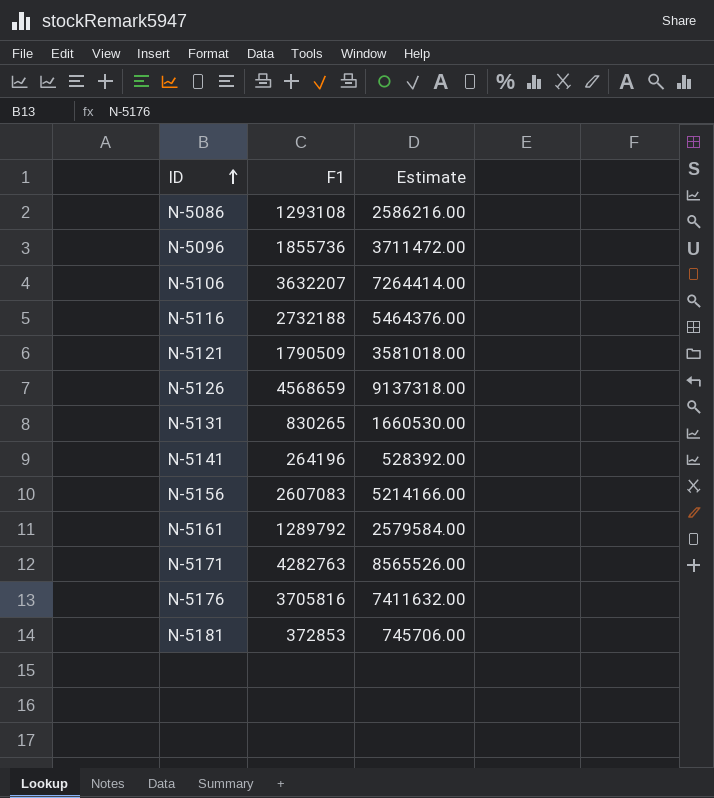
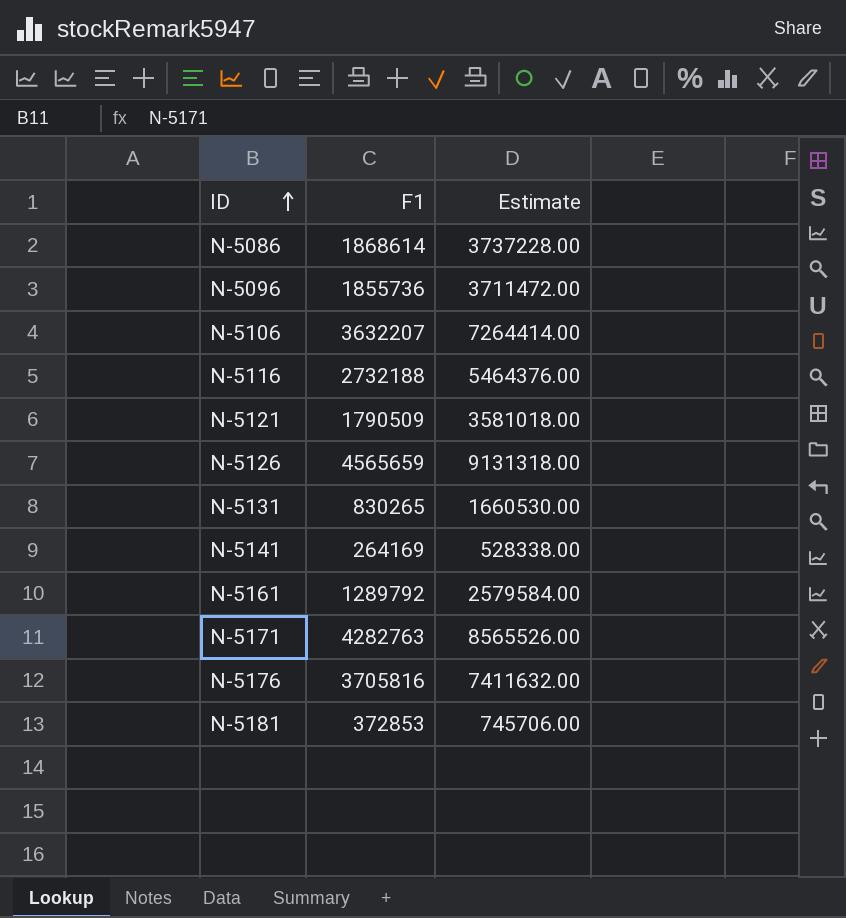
row N-5156: 2607083 | 5214166.00 -> none
N-5086 | F1: 1293108 -> 1868614
N-5086 | Estimate: 2586216.00 -> 3737228.00
N-5126 | F1: 4568659 -> 4565659
N-5126 | Estimate: 9137318.00 -> 9131318.00
N-5141 | F1: 264196 -> 264169
N-5141 | Estimate: 528392.00 -> 528338.00

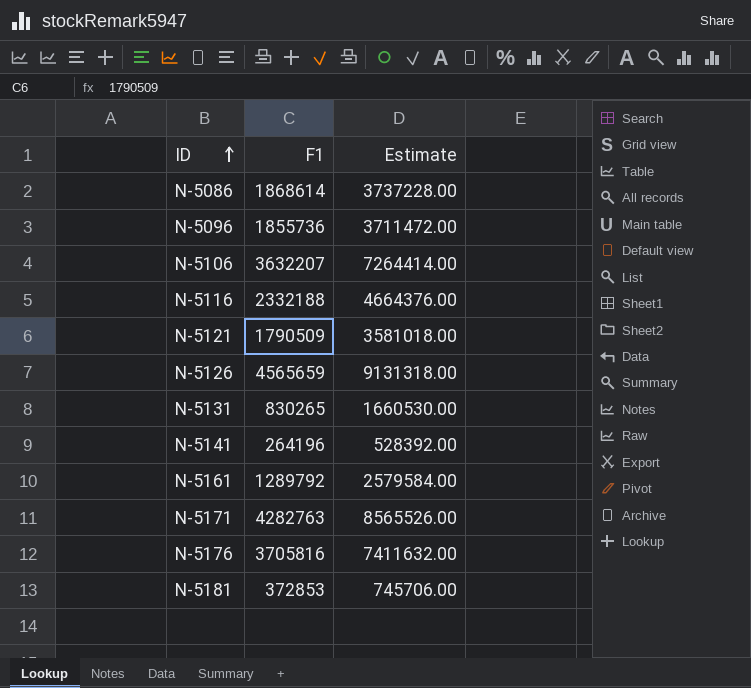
N-5116 | F1: 2732188 -> 2332188
N-5116 | Estimate: 5464376.00 -> 4664376.00
N-5141 | F1: 264169 -> 264196
N-5141 | Estimate: 528338.00 -> 528392.00

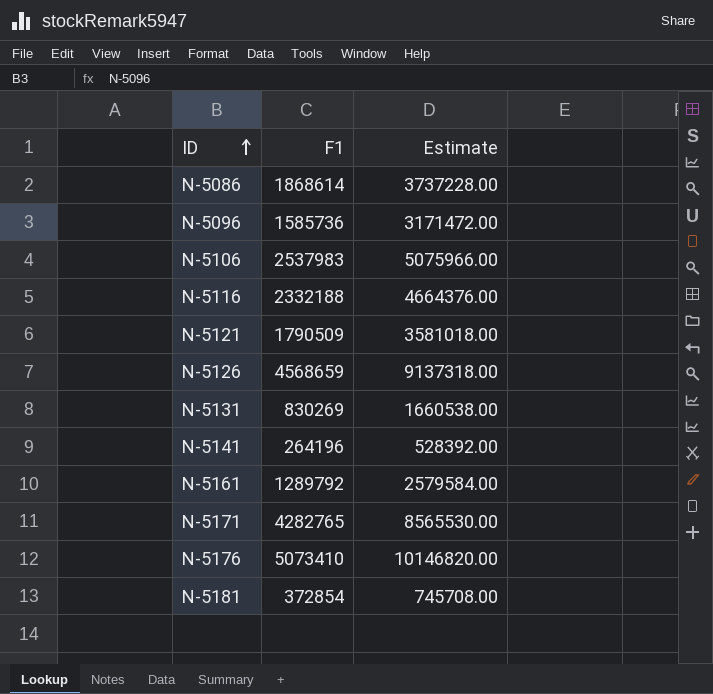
N-5096 | F1: 1855736 -> 1585736
N-5096 | Estimate: 3711472.00 -> 3171472.00
N-5106 | F1: 3632207 -> 2537983
N-5106 | Estimate: 7264414.00 -> 5075966.00
N-5126 | F1: 4565659 -> 4568659
N-5126 | Estimate: 9131318.00 -> 9137318.00
N-5131 | F1: 830265 -> 830269
N-5131 | Estimate: 1660530.00 -> 1660538.00
N-5171 | F1: 4282763 -> 4282765
N-5171 | Estimate: 8565526.00 -> 8565530.00
N-5176 | F1: 3705816 -> 5073410
N-5176 | Estimate: 7411632.00 -> 10146820.00
N-5181 | F1: 372853 -> 372854
N-5181 | Estimate: 745706.00 -> 745708.00

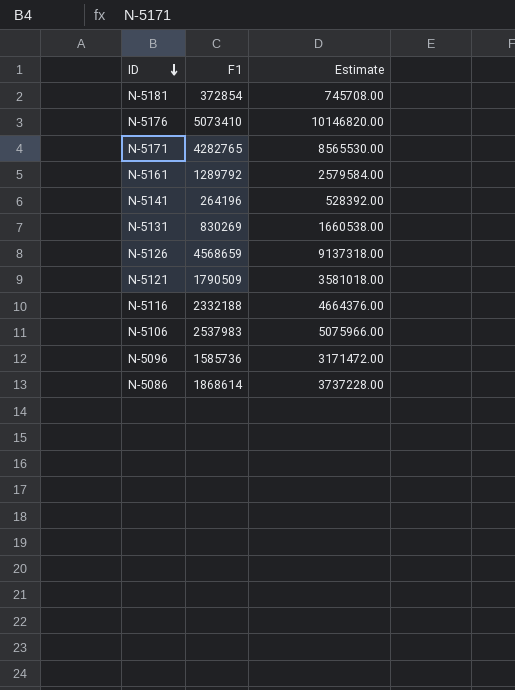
row order: ID ascending -> ID descending

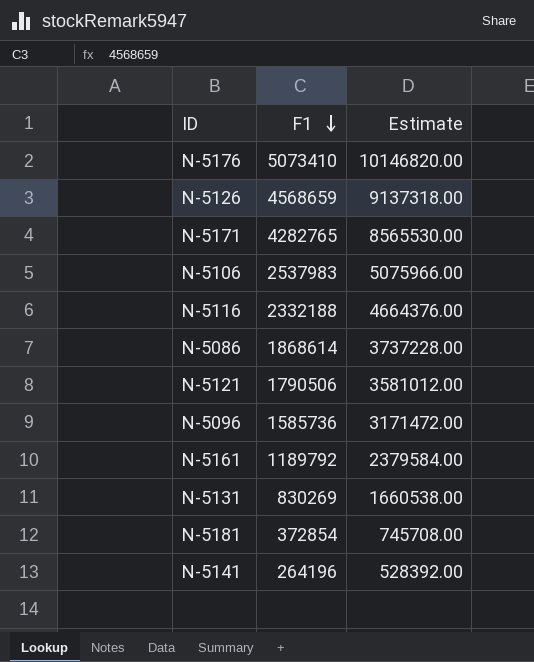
row order: ID descending -> F1 descending
N-5121 | F1: 1790509 -> 1790506
N-5121 | Estimate: 3581018.00 -> 3581012.00
N-5161 | F1: 1289792 -> 1189792
N-5161 | Estimate: 2579584.00 -> 2379584.00

